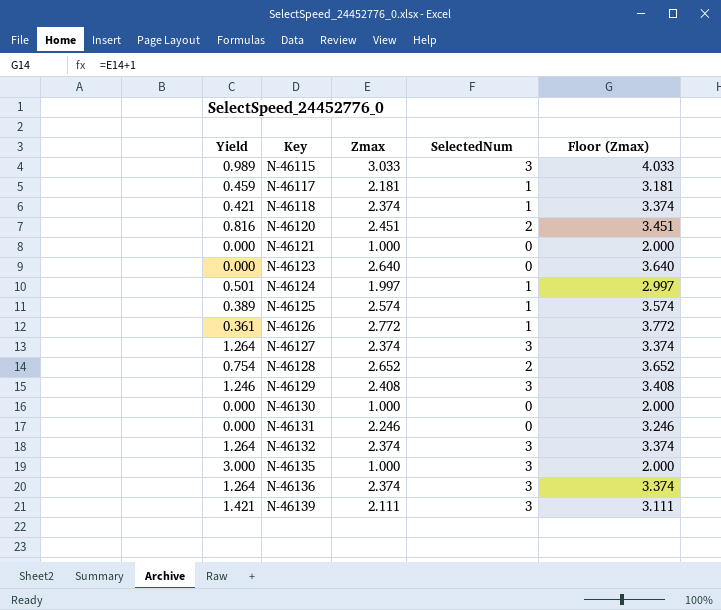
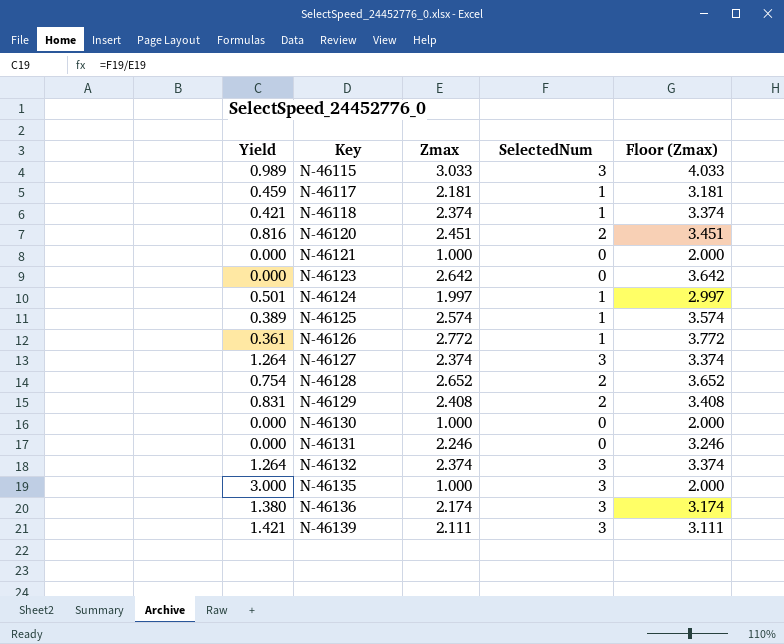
N-46123 | Zmax: 2.640 -> 2.642
N-46123 | Floor (Zmax): 3.640 -> 3.642
N-46129 | Yield: 1.246 -> 0.831
N-46129 | SelectedNum: 3 -> 2
N-46136 | Yield: 1.264 -> 1.380
N-46136 | Zmax: 2.374 -> 2.174
N-46136 | Floor (Zmax): 3.374 -> 3.174

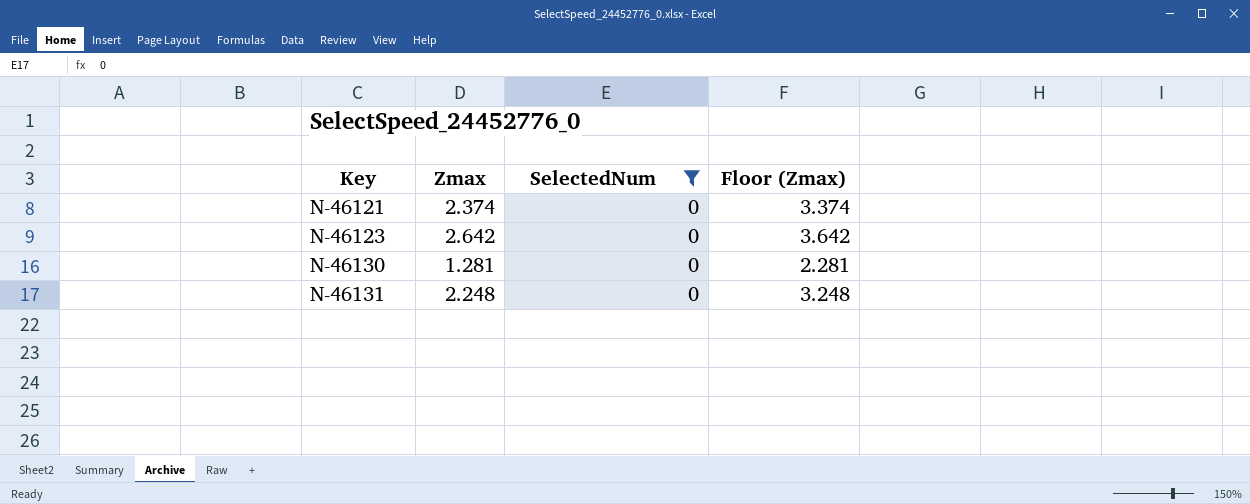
filter: none -> SelectedNum = 0
column Yield | formula: [SelectedNum] / [Zmax] -> none
N-46121 | Zmax: 1.000 -> 2.374
N-46121 | Floor (Zmax): 2.000 -> 3.374
N-46130 | Zmax: 1.000 -> 1.281
N-46130 | Floor (Zmax): 2.000 -> 2.281
N-46131 | Zmax: 2.246 -> 2.248
N-46131 | Floor (Zmax): 3.246 -> 3.248

